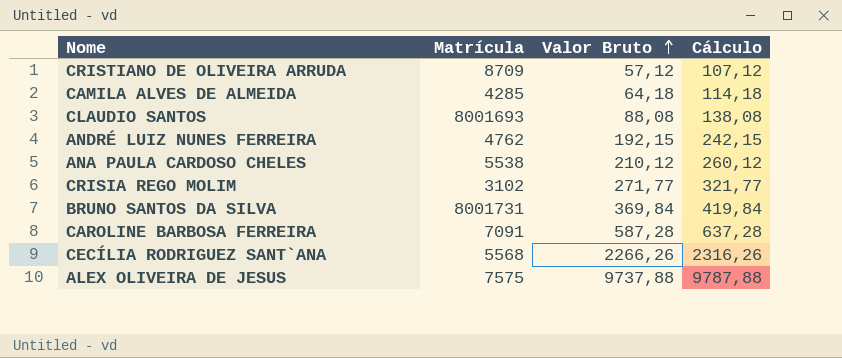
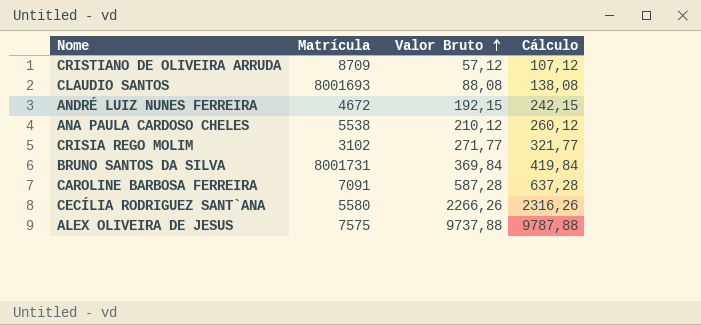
row CAMILA ALVES DE ALMEIDA: 4285 | 64,18 | 114,18 -> none
ANDRÉ LUIZ NUNES FERREIRA | Matrícula: 4762 -> 4672
CECÍLIA RODRIGUEZ SANT`ANA | Matrícula: 5568 -> 5580

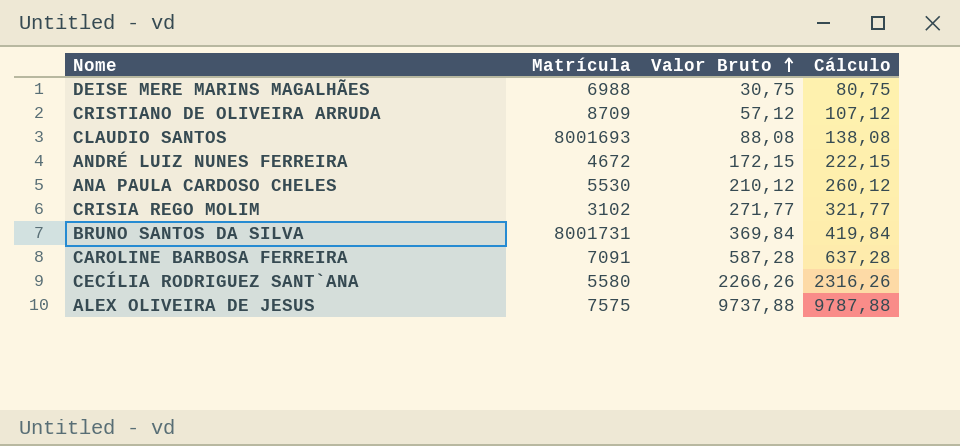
row DEISE MERE MARINS MAGALHÃES: none -> 6988 | 30,75 | 80,75
ANDRÉ LUIZ NUNES FERREIRA | Valor Bruto: 192,15 -> 172,15
ANDRÉ LUIZ NUNES FERREIRA | Cálculo: 242,15 -> 222,15
ANA PAULA CARDOSO CHELES | Matrícula: 5538 -> 5530

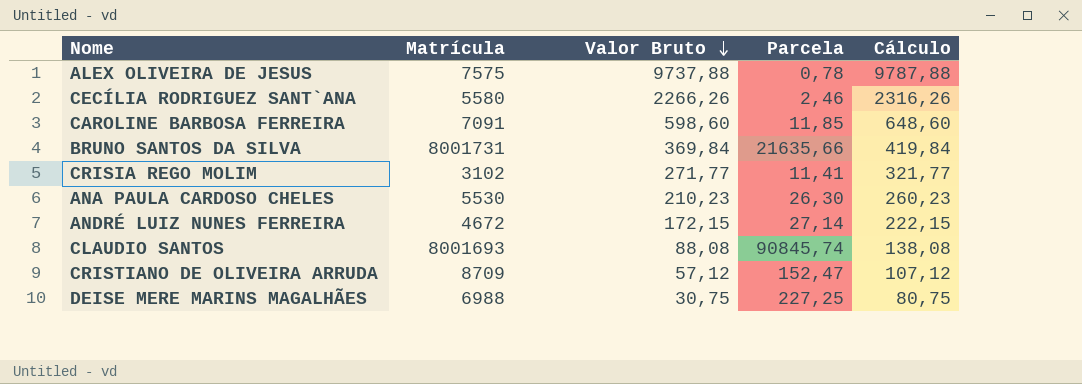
row order: Valor Bruto ascending -> Valor Bruto descending
column Parcela | formula: none -> [Matrícula] / [Valor Bruto]
CAROLINE BARBOSA FERREIRA | Valor Bruto: 587,28 -> 598,60
CAROLINE BARBOSA FERREIRA | Cálculo: 637,28 -> 648,60
ANA PAULA CARDOSO CHELES | Valor Bruto: 210,12 -> 210,23
ANA PAULA CARDOSO CHELES | Cálculo: 260,12 -> 260,23

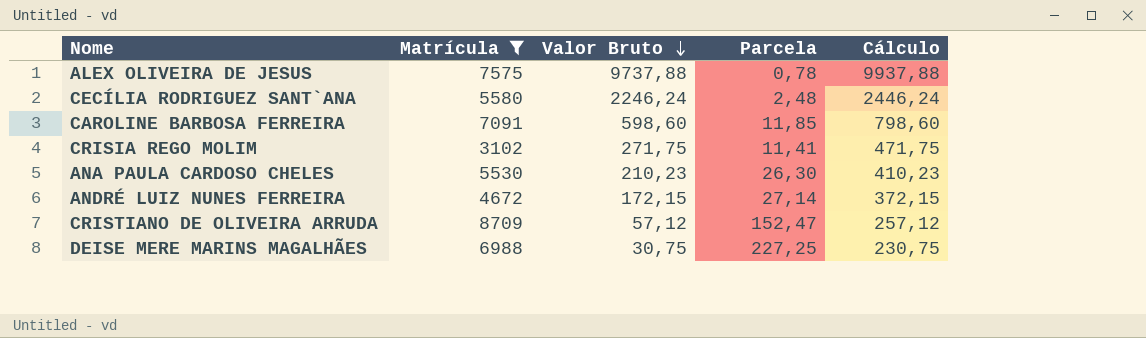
filter: none -> Matrícula <= 8709
column Cálculo | formula: [Valor Bruto] + 50 -> [Valor Bruto] + 200
CECÍLIA RODRIGUEZ SANT`ANA | Valor Bruto: 2266,26 -> 2246,24
CECÍLIA RODRIGUEZ SANT`ANA | Parcela: 2,46 -> 2,48
CRISIA REGO MOLIM | Valor Bruto: 271,77 -> 271,75

